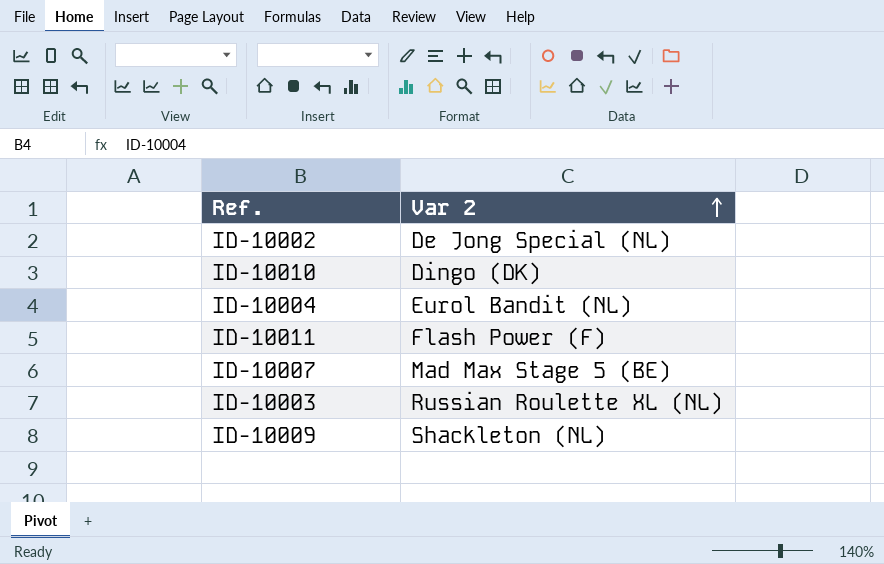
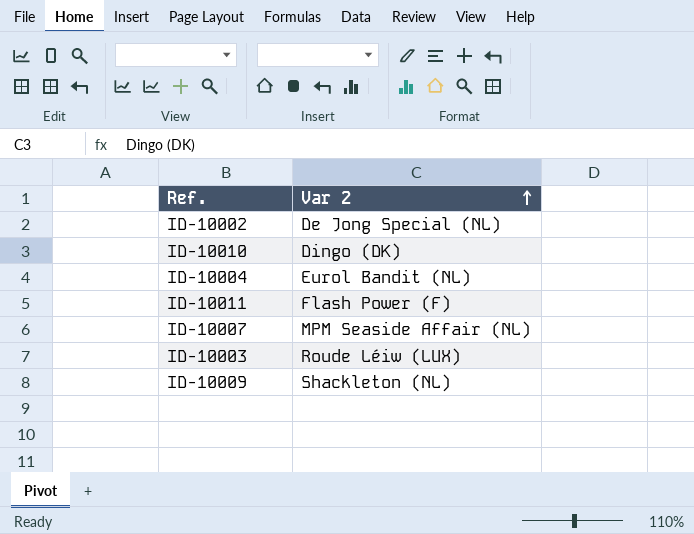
ID-10007 | Var 2: Mad Max Stage 5 (BE) -> MPM Seaside Affair (NL)
ID-10003 | Var 2: Russian Roulette XL (NL) -> Roude Léiw (LUX)

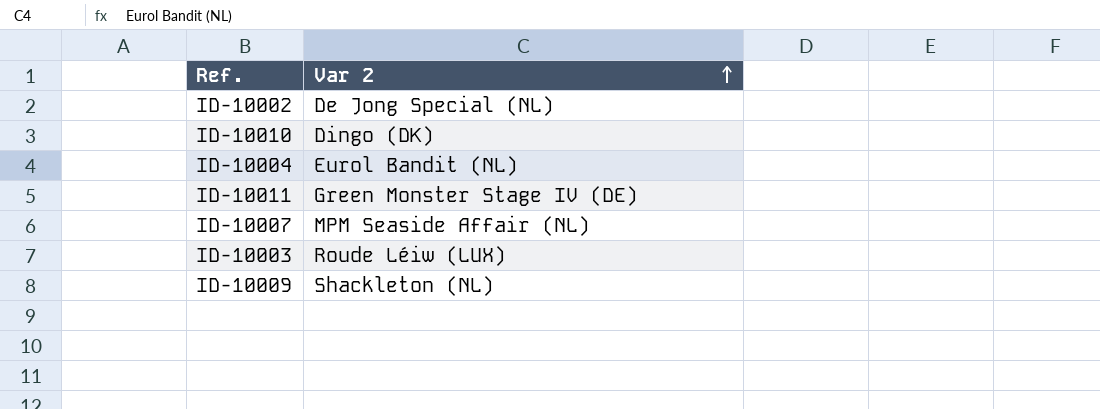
ID-10011 | Var 2: Flash Power (F) -> Green Monster Stage IV (DE)

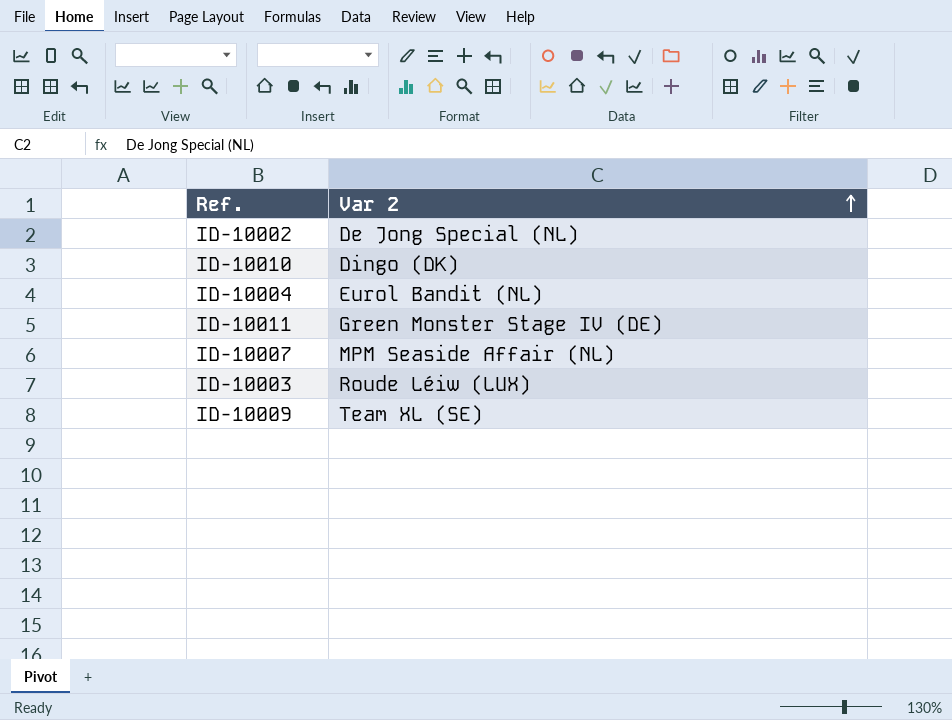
ID-10009 | Var 2: Shackleton (NL) -> Team XL (SE)

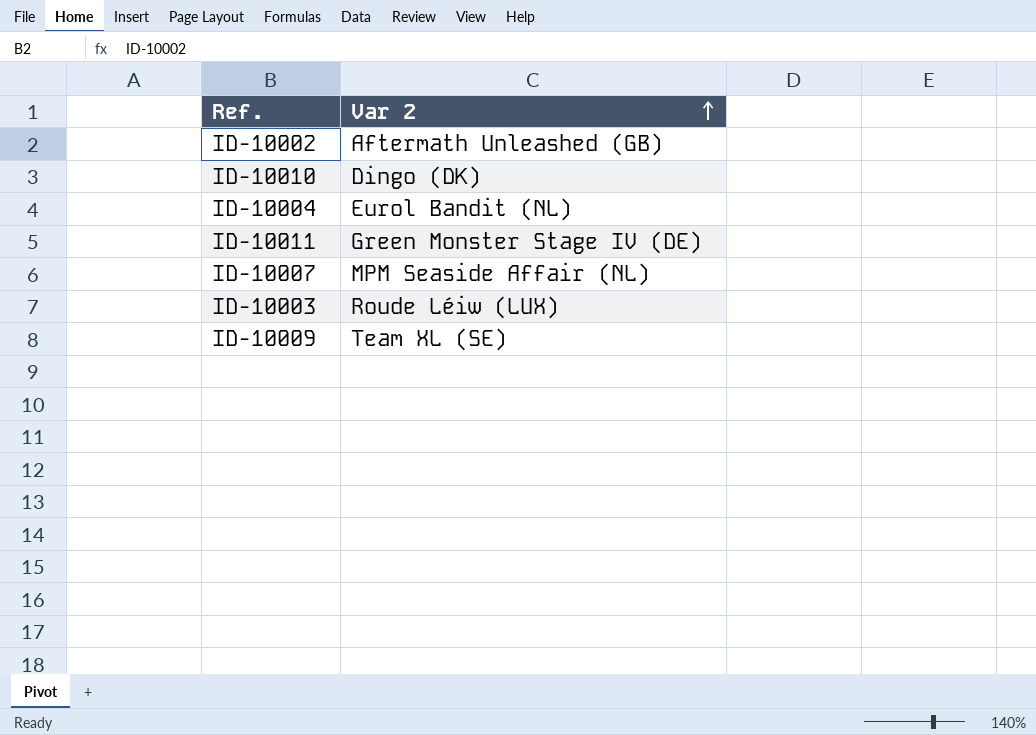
ID-10002 | Var 2: De Jong Special (NL) -> Aftermath Unleashed (GB)

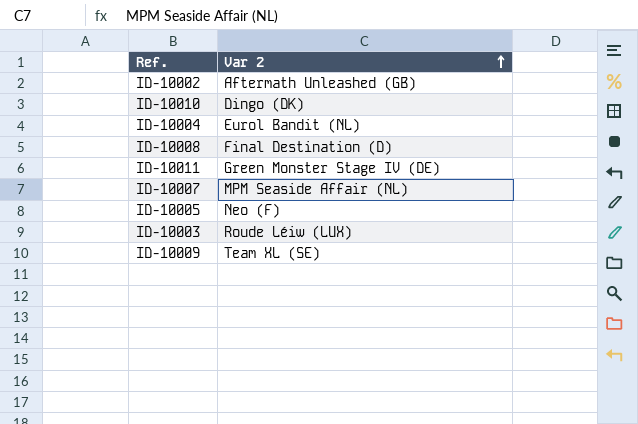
row ID-10008: none -> Final Destination (D)
row ID-10005: none -> Neo (F)

